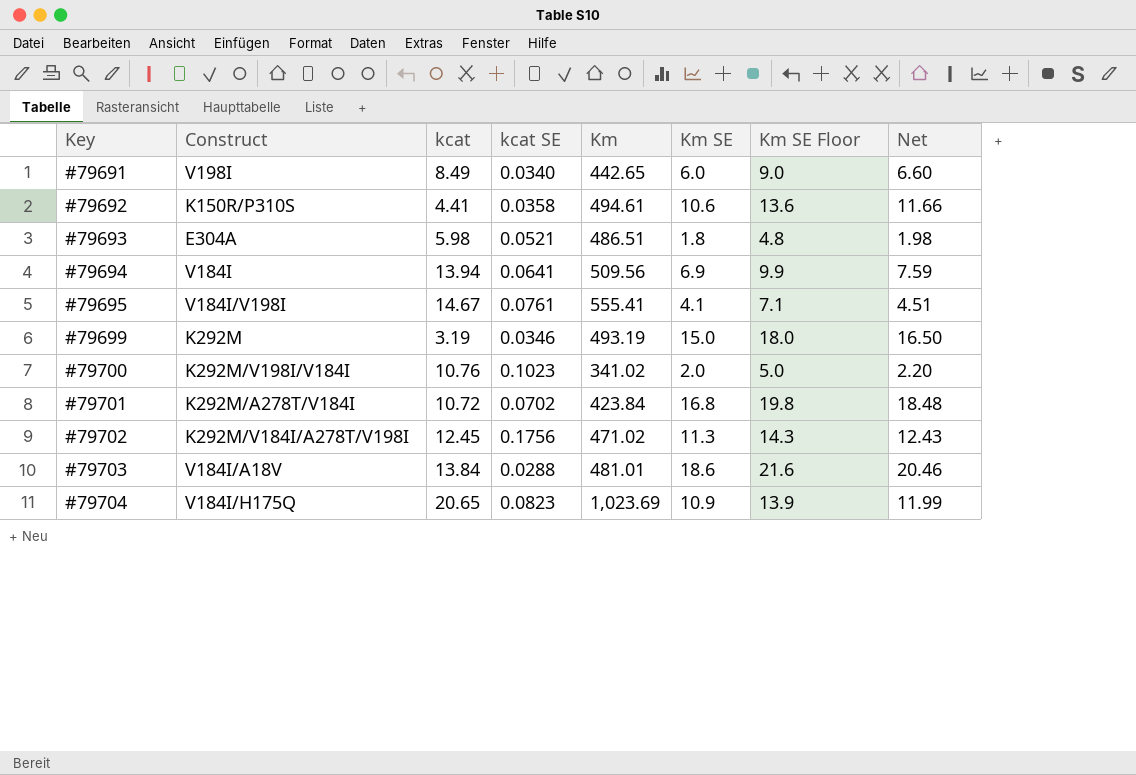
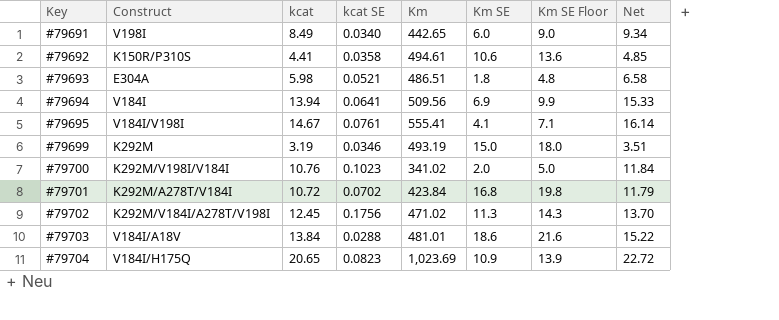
column Net | formula: [Km SE] * 1.1 -> [kcat] * 1.1

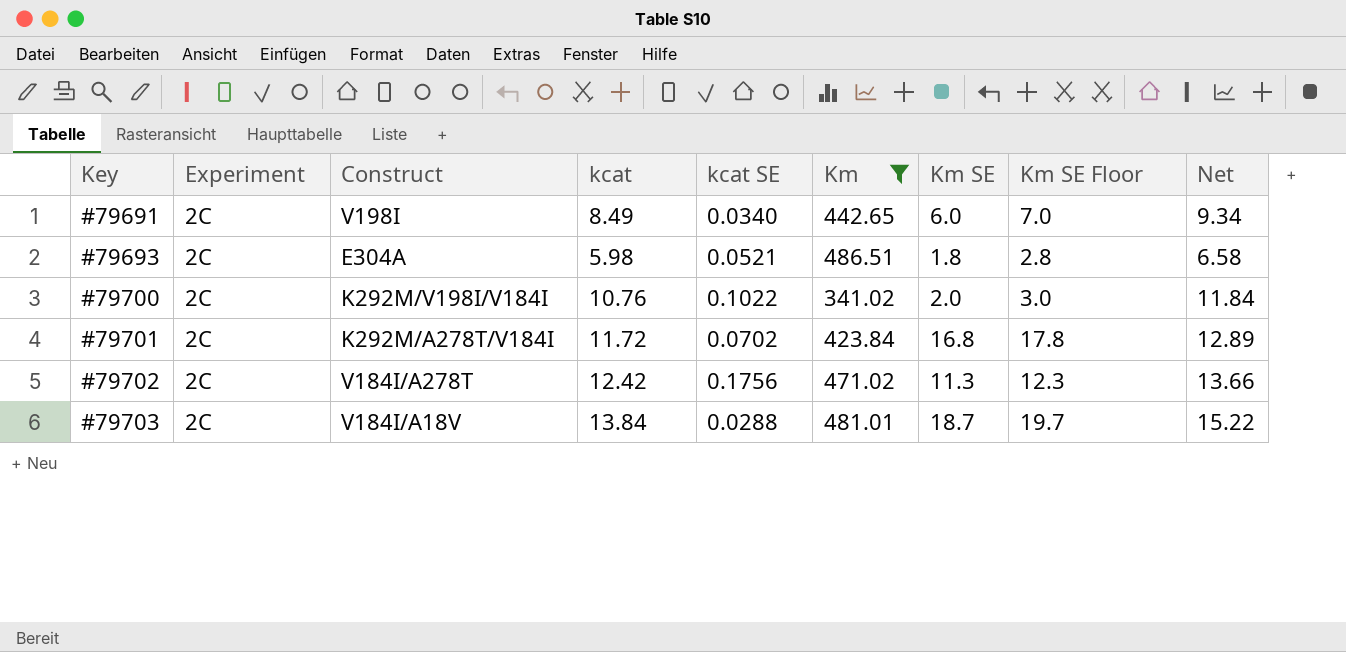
filter: none -> Km <= 486.51
column Experiment | position: none -> 2
column Km SE Floor | formula: [Km SE] + 3 -> [Km SE] + 1
#79700 | kcat SE: 0.1023 -> 0.1022
#79701 | kcat: 10.72 -> 11.72
#79701 | Net: 11.79 -> 12.89
#79702 | Construct: K292M/V184I/A278T/V198I -> V184I/A278T
#79702 | kcat: 12.45 -> 12.42
#79702 | Net: 13.70 -> 13.66
#79703 | Km SE: 18.6 -> 18.7

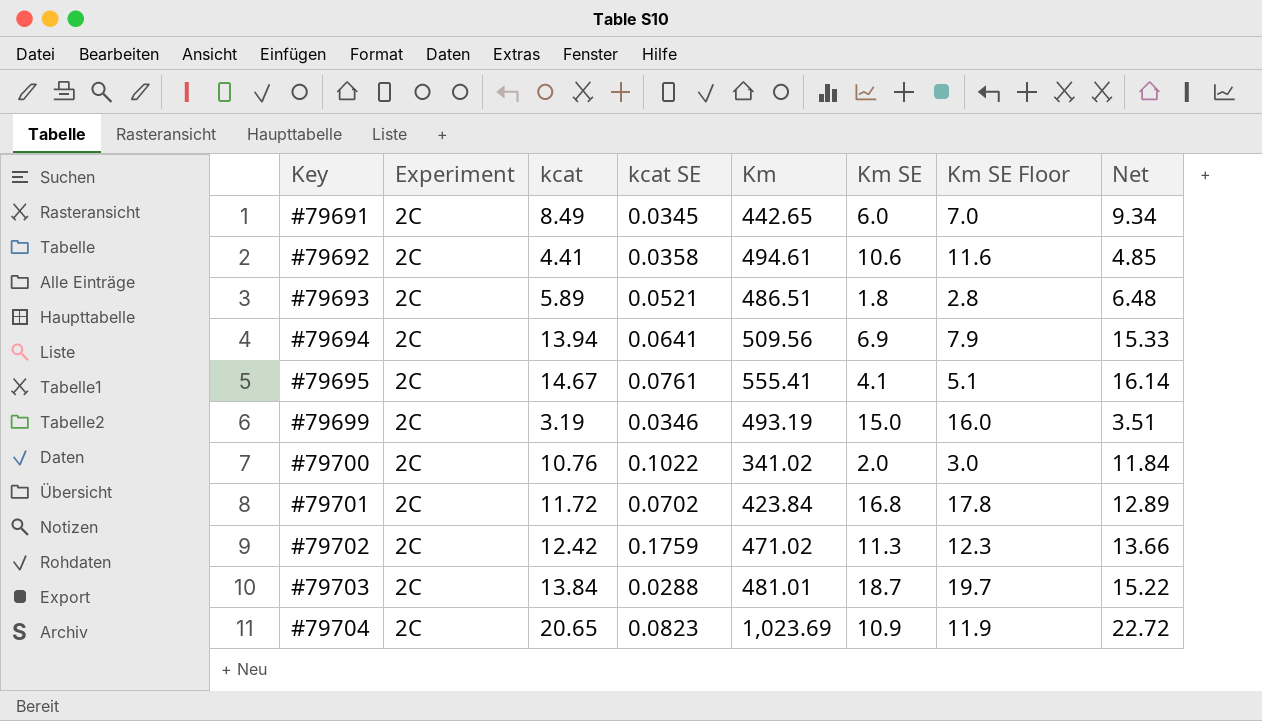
filter: Km <= 486.51 -> none
column Construct | position: 3 -> none
#79691 | kcat SE: 0.0340 -> 0.0345
#79693 | kcat: 5.98 -> 5.89
#79693 | Net: 6.58 -> 6.48
#79702 | kcat SE: 0.1756 -> 0.1759

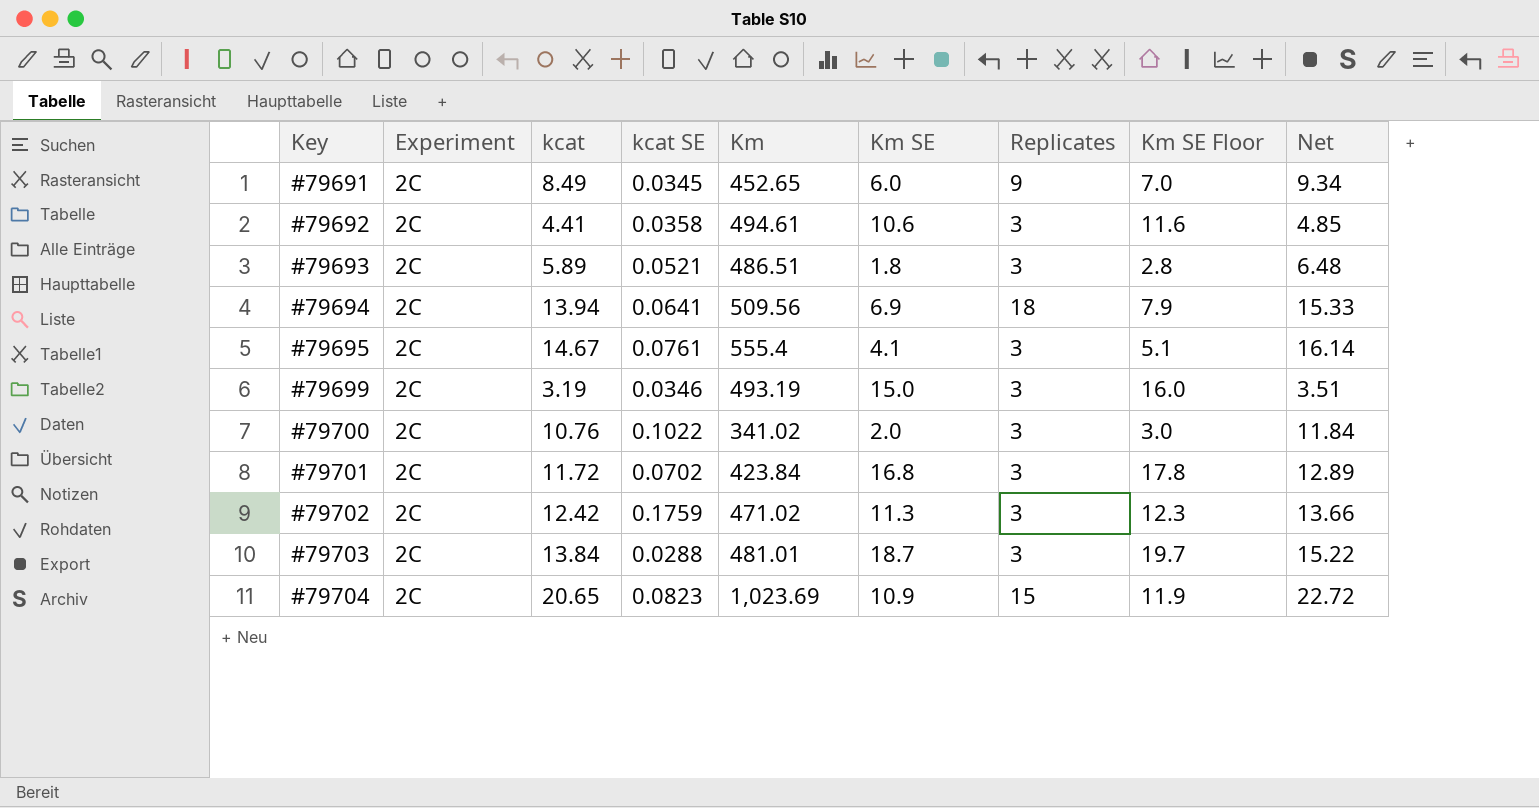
column Replicates | position: none -> 7
#79691 | Km: 442.65 -> 452.65
#79695 | Km: 555.41 -> 555.4

